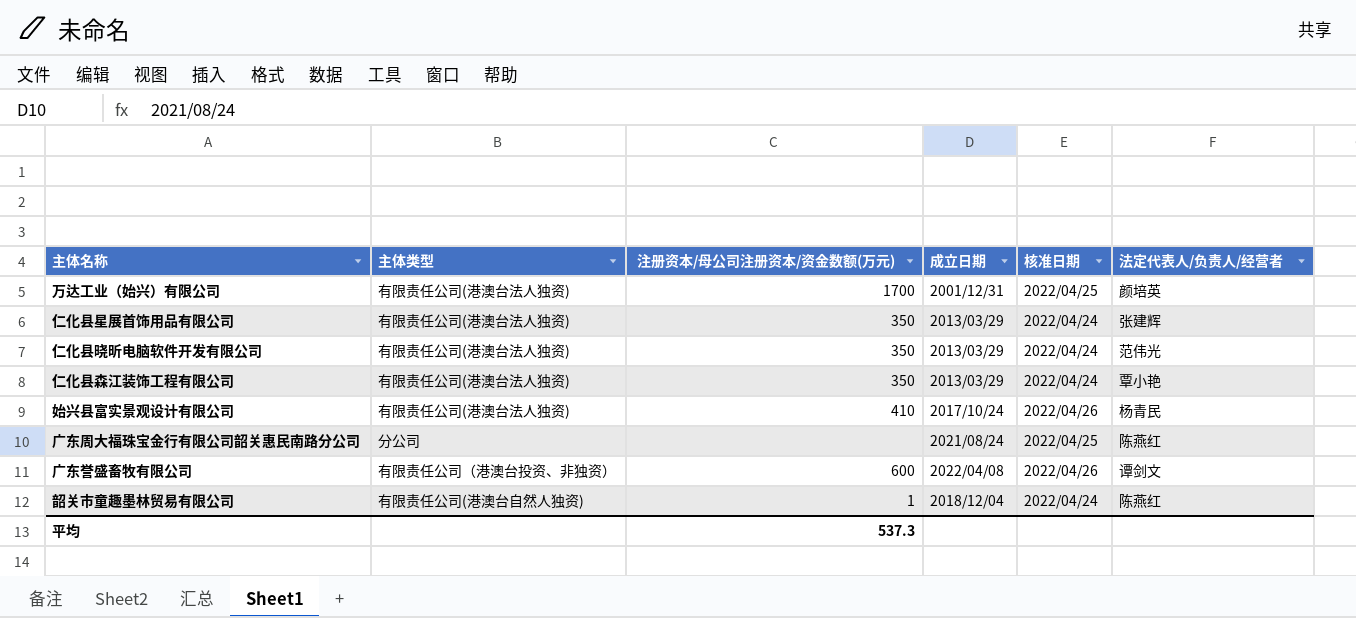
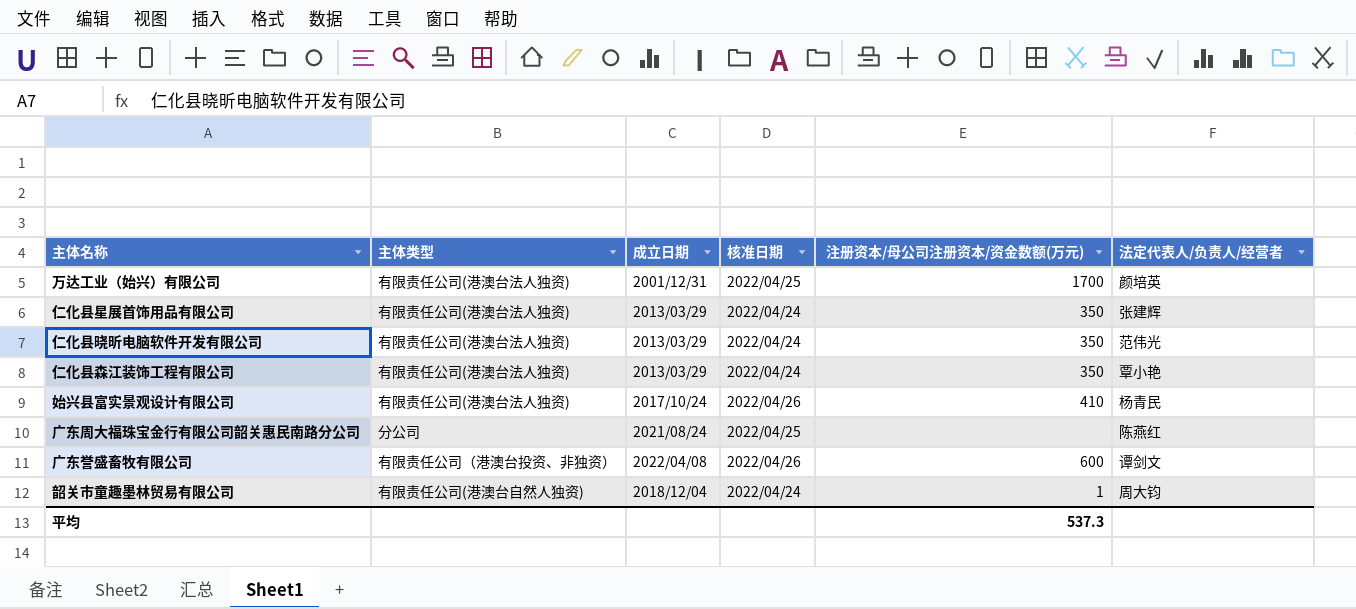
column 注册资本/母公司注册资本/资金数额(万元) | position: 3 -> 5
韶关市童趣墨林贸易有限公司 | 法定代表人/负责人/经营者: 陈燕红 -> 周大钧

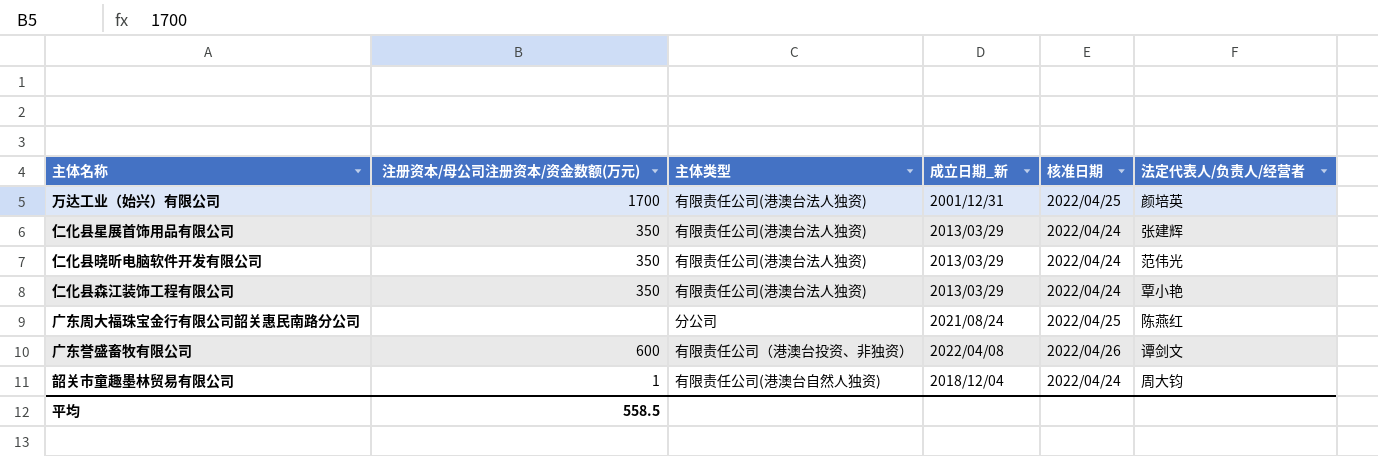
column 注册资本/母公司注册资本/资金数额(万元) | position: 5 -> 2
column name: 成立日期 -> 成立日期_新
row 始兴县富实景观设计有限公司: 有限责任公司(港澳台法人独资) | 2017/10/24 | 2022/04/26 | 410 | 杨青民 -> none
平均 | 注册资本/母公司注册资本/资金数额(万元): 537.3 -> 558.5

